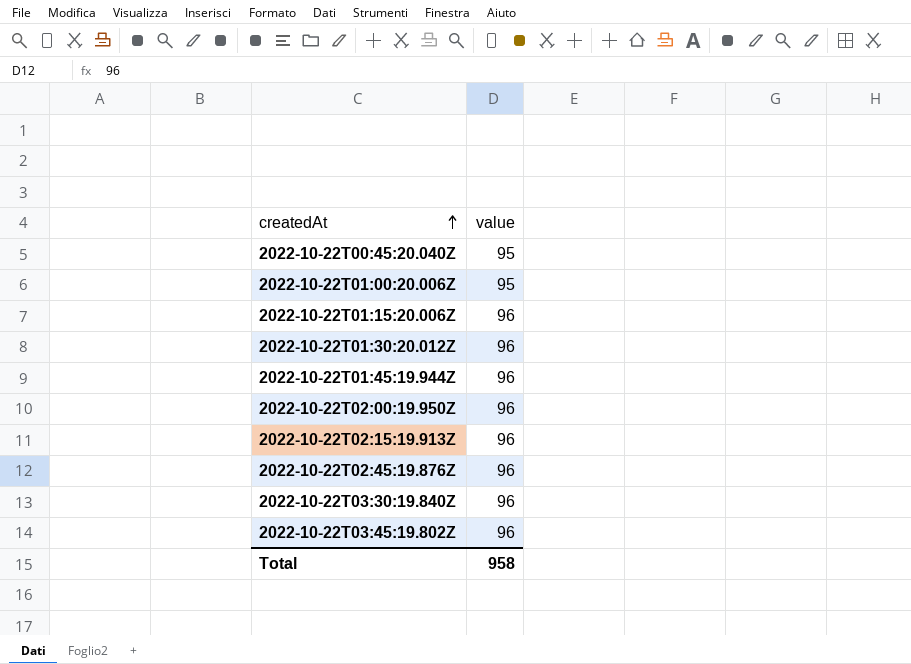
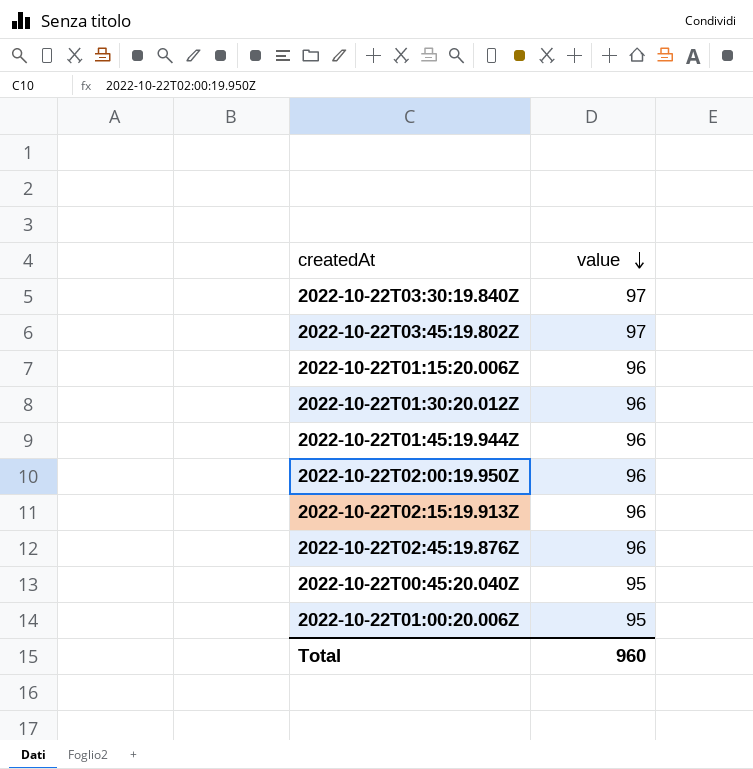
row order: createdAt ascending -> value descending
2022-10-22T03:30:19.840Z | value: 96 -> 97
2022-10-22T03:45:19.802Z | value: 96 -> 97
Total | value: 958 -> 960

